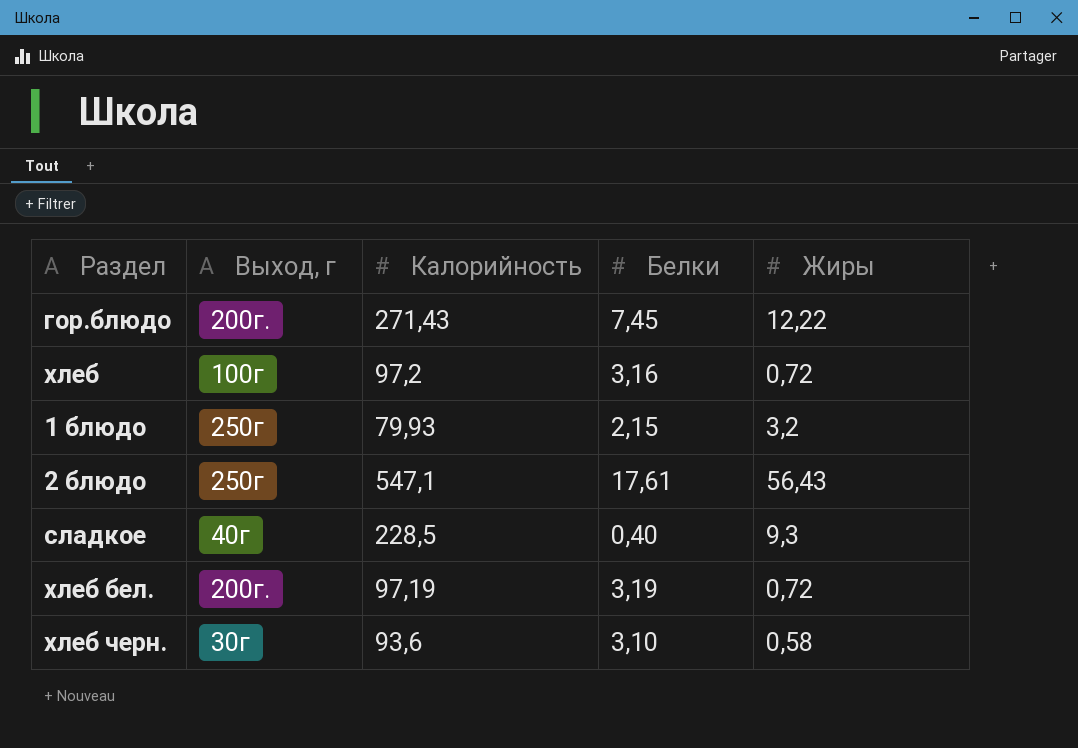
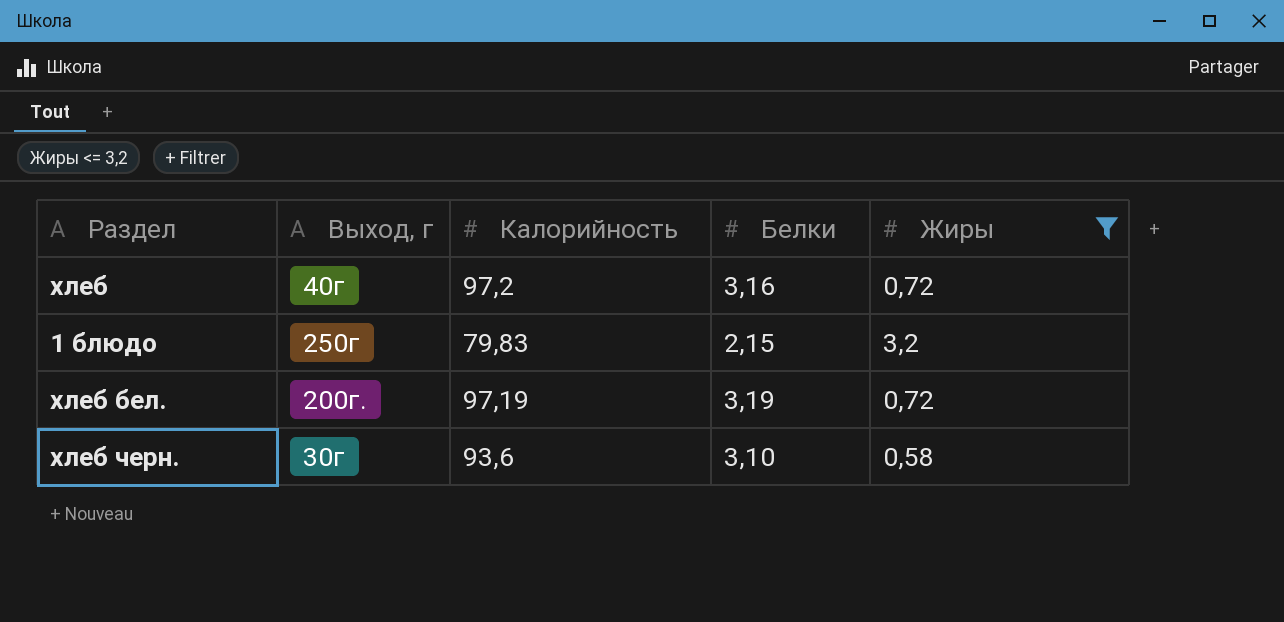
filter: none -> Жиры <= 3,2
хлеб | Выход, г: 100г -> 40г
1 блюдо | Калорийность: 79,93 -> 79,83

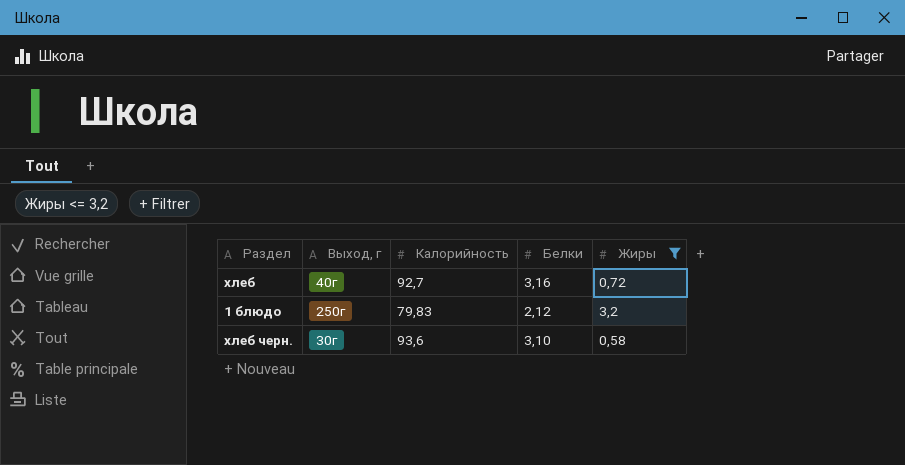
row хлеб бел.: 200г. | 97,19 | 3,19 | 0,72 -> none
хлеб | Калорийность: 97,2 -> 92,7
1 блюдо | Белки: 2,15 -> 2,12

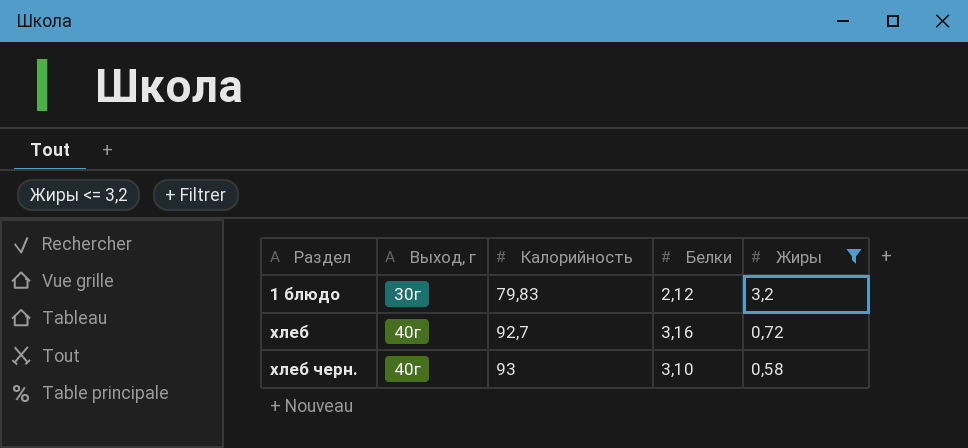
row order: none -> Раздел ascending
1 блюдо | Выход, г: 250г -> 30г
хлеб черн. | Выход, г: 30г -> 40г
хлеб черн. | Калорийность: 93,6 -> 93

